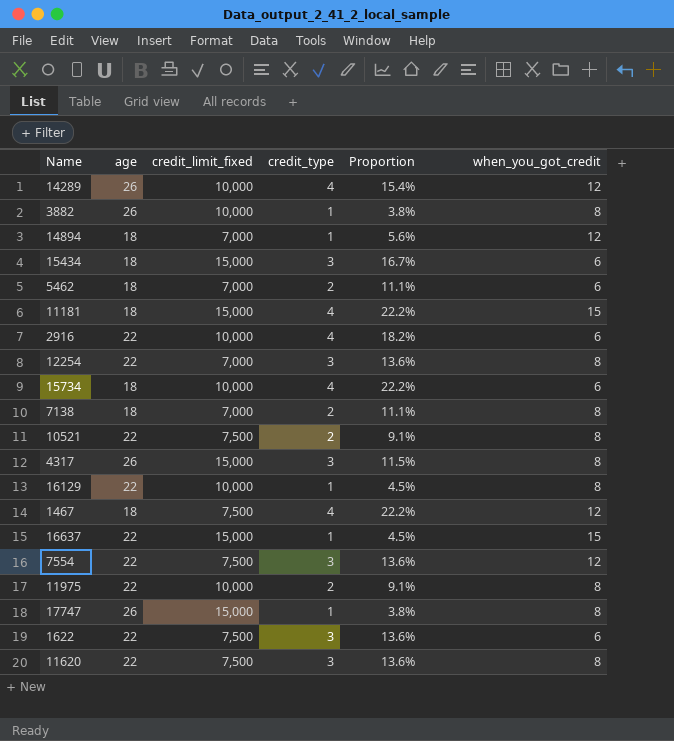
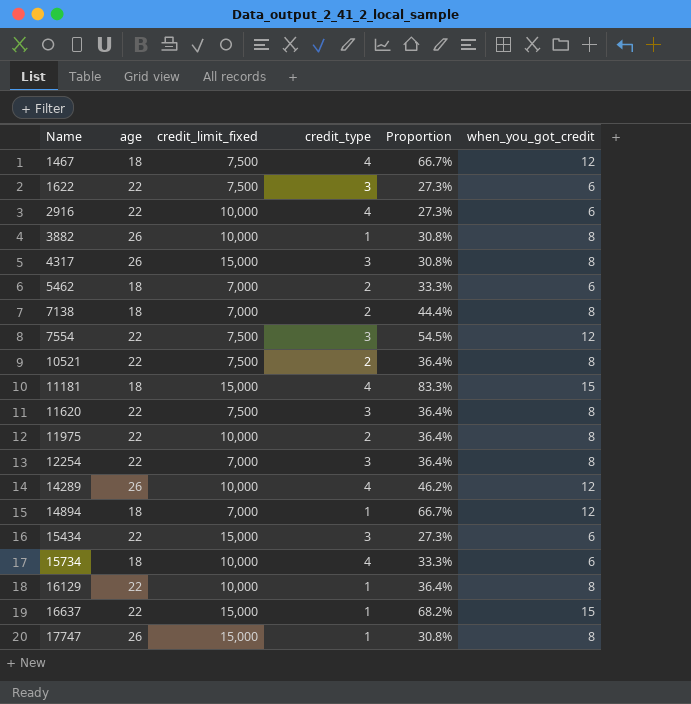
row order: none -> Name ascending
column Proportion | formula: [credit_type] / [age] -> [when_you_got_credit] / [age]
15434 | age: 18 -> 22

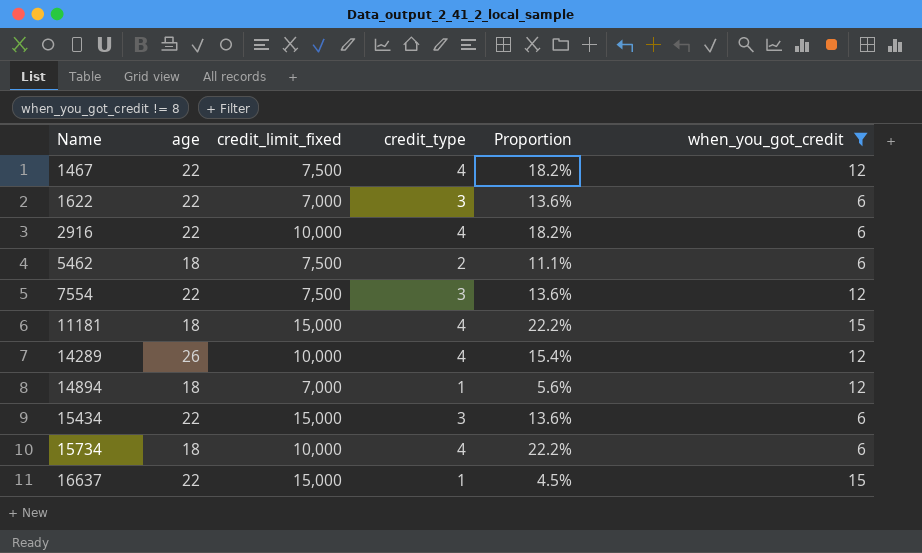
filter: none -> when_you_got_credit != 8
column Proportion | formula: [when_you_got_credit] / [age] -> [credit_type] / [age]
1467 | age: 18 -> 22
1622 | credit_limit_fixed: 7,500 -> 7,000
5462 | credit_limit_fixed: 7,000 -> 7,500

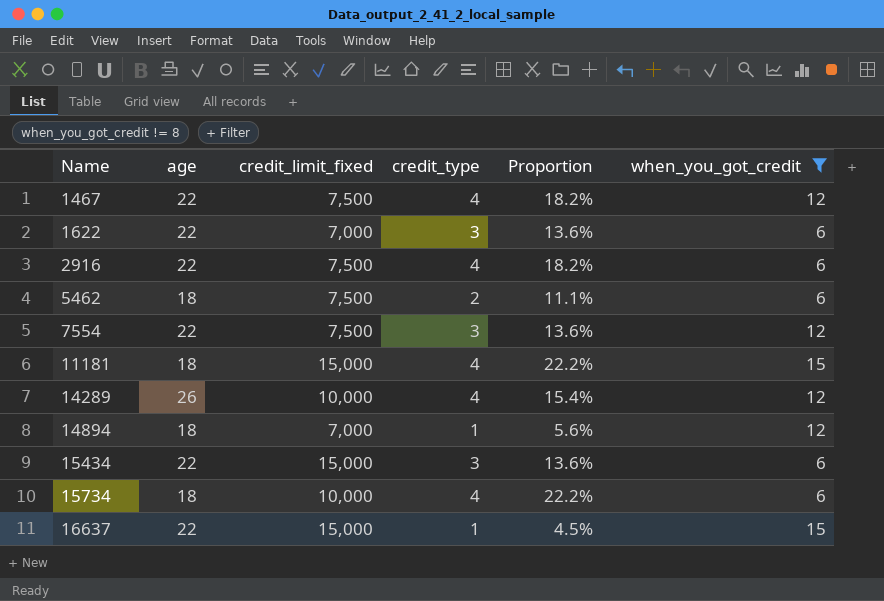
2916 | credit_limit_fixed: 10,000 -> 7,500

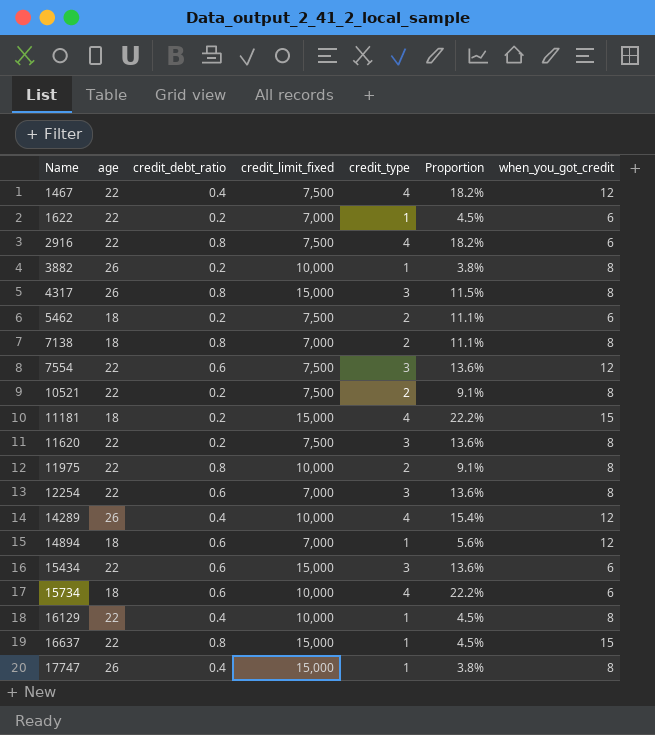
filter: when_you_got_credit != 8 -> none
column credit_debt_ratio | position: none -> 3
1622 | credit_type: 3 -> 1
1622 | Proportion: 13.6% -> 4.5%

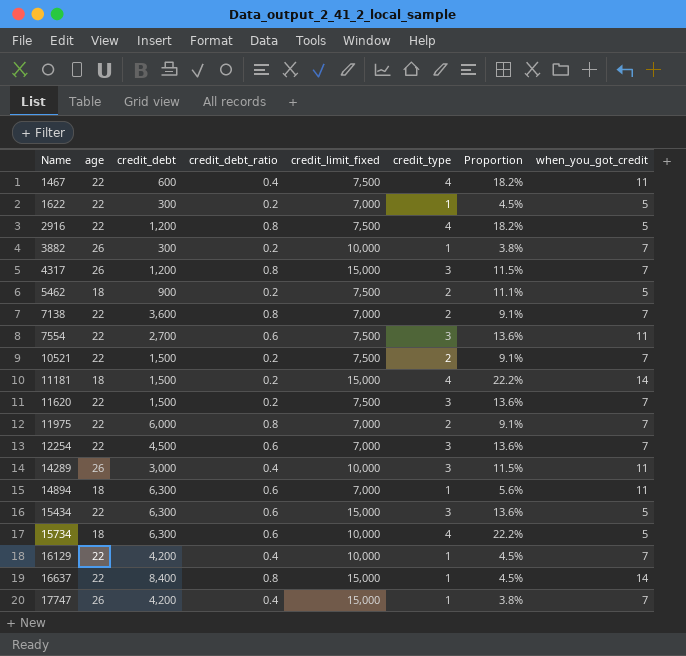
column credit_debt | position: none -> 3
1467 | when_you_got_credit: 12 -> 11
1622 | when_you_got_credit: 6 -> 5
2916 | when_you_got_credit: 6 -> 5
3882 | when_you_got_credit: 8 -> 7
4317 | when_you_got_credit: 8 -> 7
5462 | when_you_got_credit: 6 -> 5
7138 | age: 18 -> 22
7138 | Proportion: 11.1% -> 9.1%
7138 | when_you_got_credit: 8 -> 7
7554 | when_you_got_credit: 12 -> 11
10521 | when_you_got_credit: 8 -> 7
11181 | when_you_got_credit: 15 -> 14
11620 | when_you_got_credit: 8 -> 7
11975 | credit_limit_fixed: 10,000 -> 7,000
11975 | when_you_got_credit: 8 -> 7
12254 | when_you_got_credit: 8 -> 7
14289 | credit_type: 4 -> 3
14289 | Proportion: 15.4% -> 11.5%
14289 | when_you_got_credit: 12 -> 11
14894 | when_you_got_credit: 12 -> 11
15434 | when_you_got_credit: 6 -> 5
15734 | when_you_got_credit: 6 -> 5
16129 | when_you_got_credit: 8 -> 7
16637 | when_you_got_credit: 15 -> 14
17747 | when_you_got_credit: 8 -> 7

